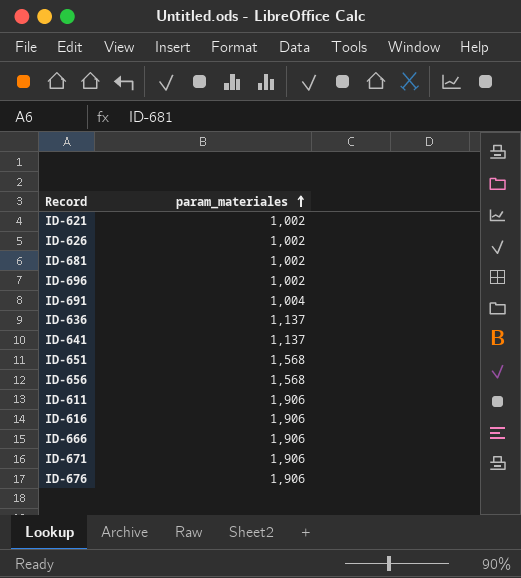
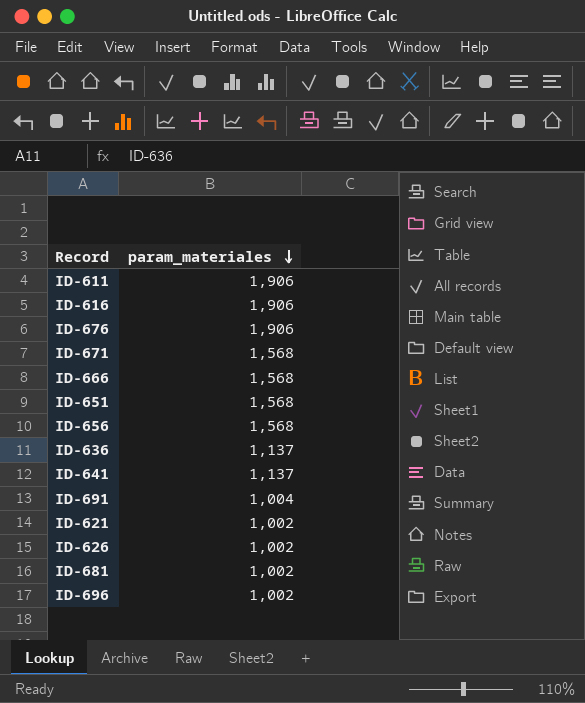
row order: param_materiales ascending -> param_materiales descending
ID-671 | param_materiales: 1,906 -> 1,568
ID-666 | param_materiales: 1,906 -> 1,568

